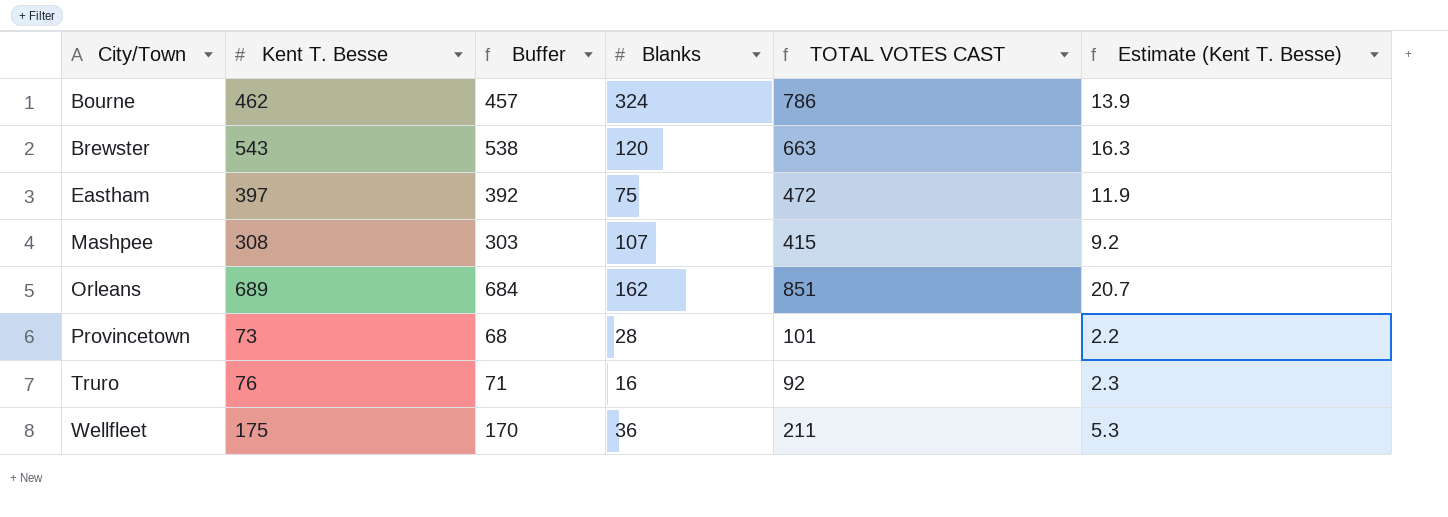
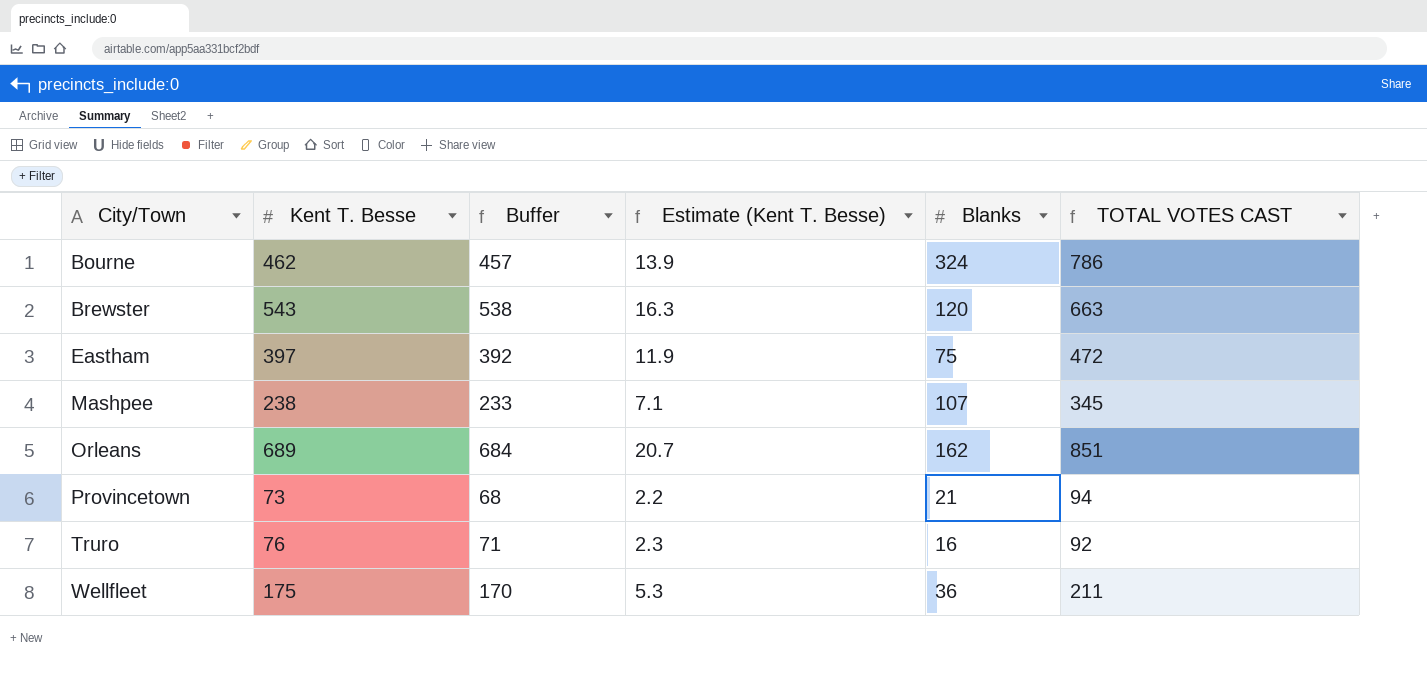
column Estimate (Kent T. Besse) | position: 6 -> 4
Mashpee | Kent T. Besse: 308 -> 238
Mashpee | Buffer: 303 -> 233
Mashpee | Estimate (Kent T. Besse): 9.2 -> 7.1
Mashpee | TOTAL VOTES CAST: 415 -> 345
Provincetown | Blanks: 28 -> 21
Provincetown | TOTAL VOTES CAST: 101 -> 94

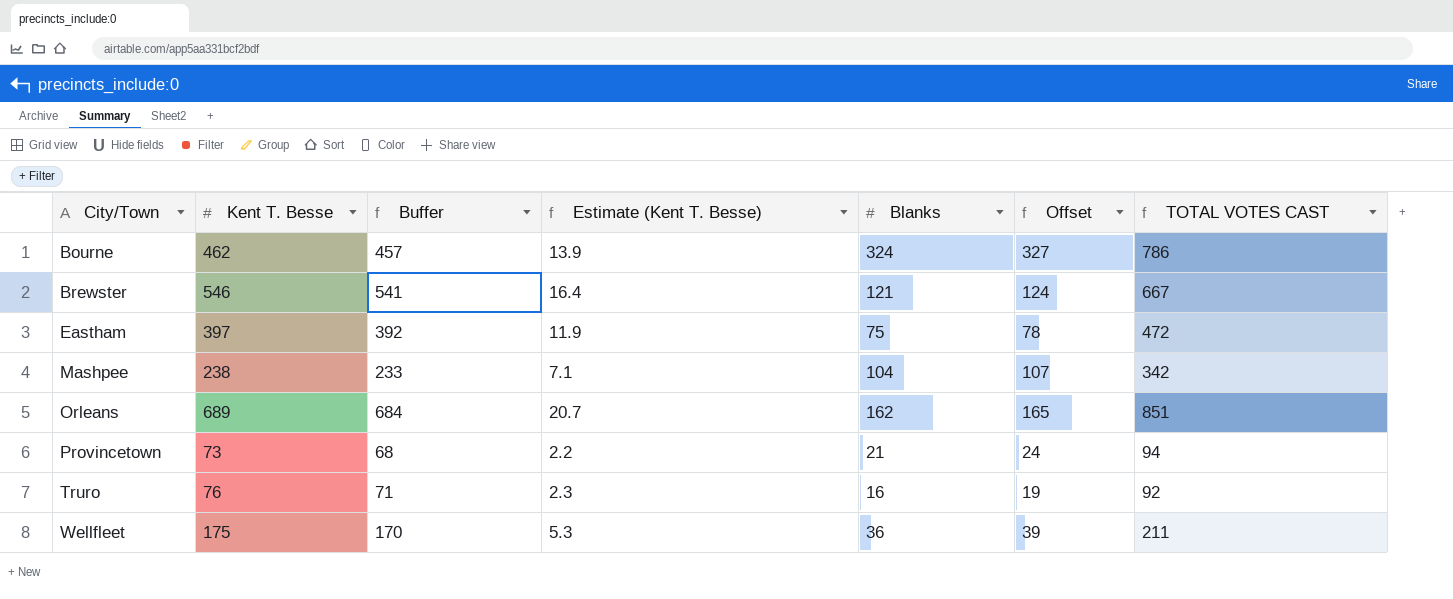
column Offset | formula: none -> [Blanks] + 3
Brewster | Kent T. Besse: 543 -> 546
Brewster | Buffer: 538 -> 541
Brewster | Estimate (Kent T. Besse): 16.3 -> 16.4
Brewster | Blanks: 120 -> 121
Brewster | TOTAL VOTES CAST: 663 -> 667
Mashpee | Blanks: 107 -> 104
Mashpee | TOTAL VOTES CAST: 345 -> 342

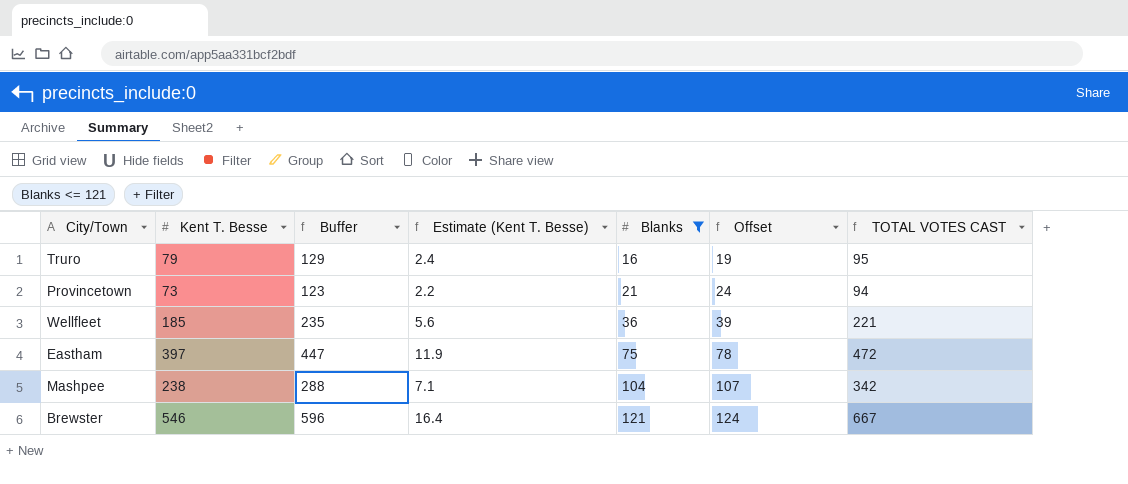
filter: none -> Blanks <= 121
row order: City/Town ascending -> Blanks ascending
column Buffer | formula: [Kent T. Besse] - 5 -> [Kent T. Besse] + 50
Truro | Kent T. Besse: 76 -> 79
Truro | Estimate (Kent T. Besse): 2.3 -> 2.4
Truro | TOTAL VOTES CAST: 92 -> 95
Wellfleet | Kent T. Besse: 175 -> 185
Wellfleet | Estimate (Kent T. Besse): 5.3 -> 5.6
Wellfleet | TOTAL VOTES CAST: 211 -> 221

